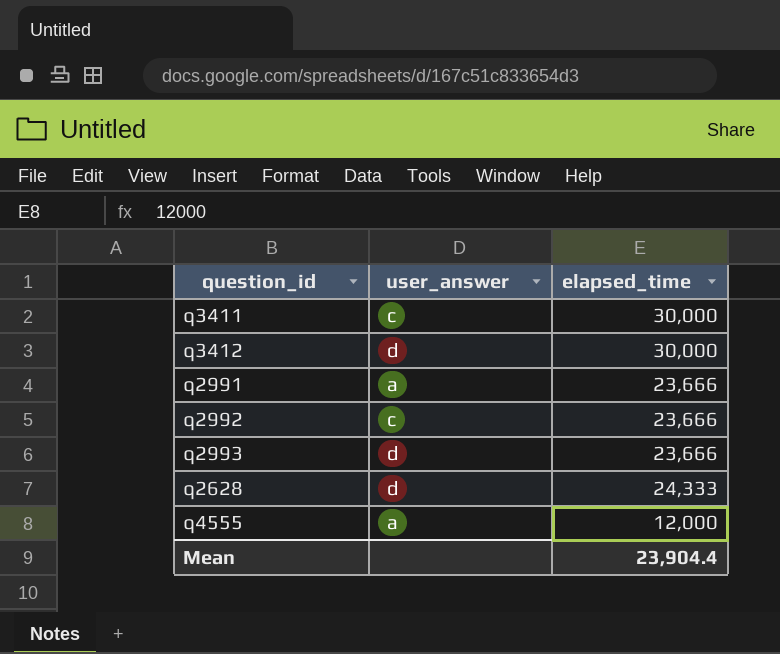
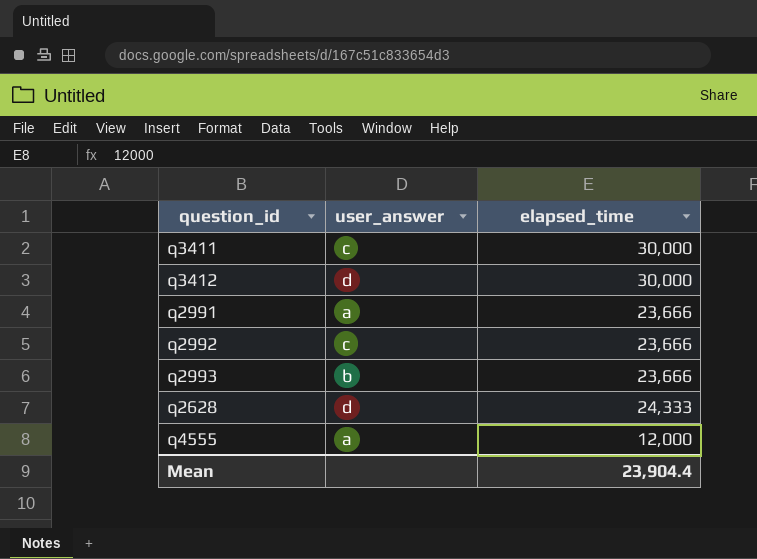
q2993 | user_answer: d -> b

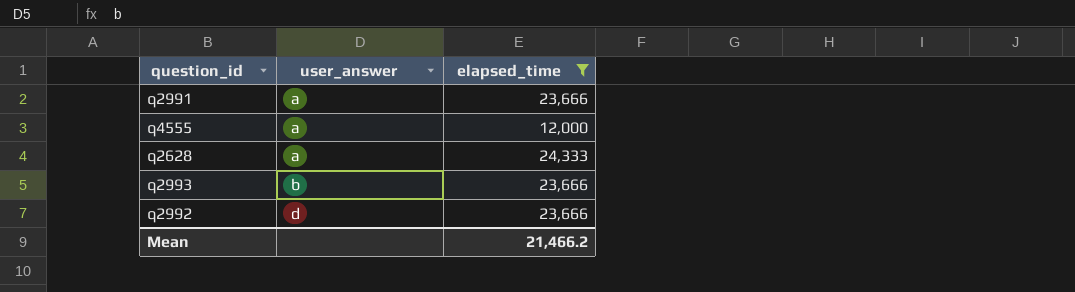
filter: none -> elapsed_time != 30,000
row order: none -> user_answer ascending
q2628 | user_answer: d -> a
q2992 | user_answer: c -> d
Mean | elapsed_time: 23,904.4 -> 21,466.2

